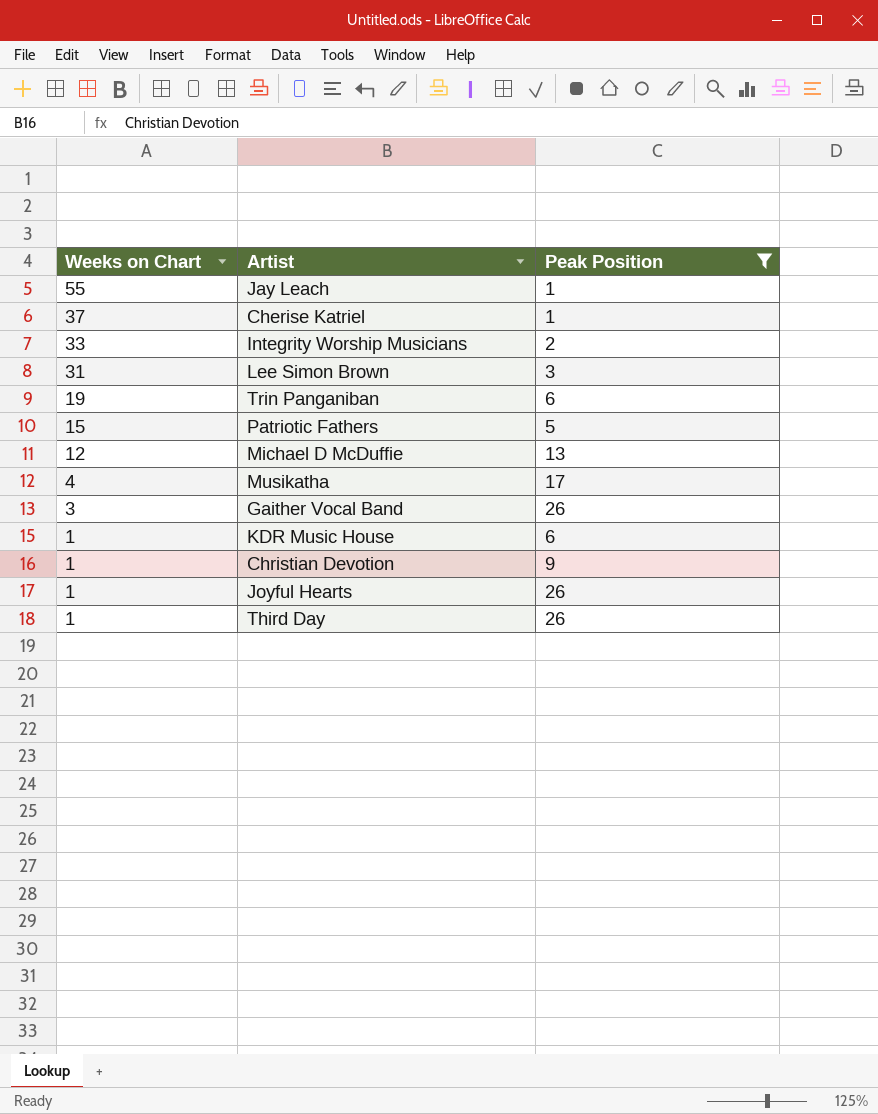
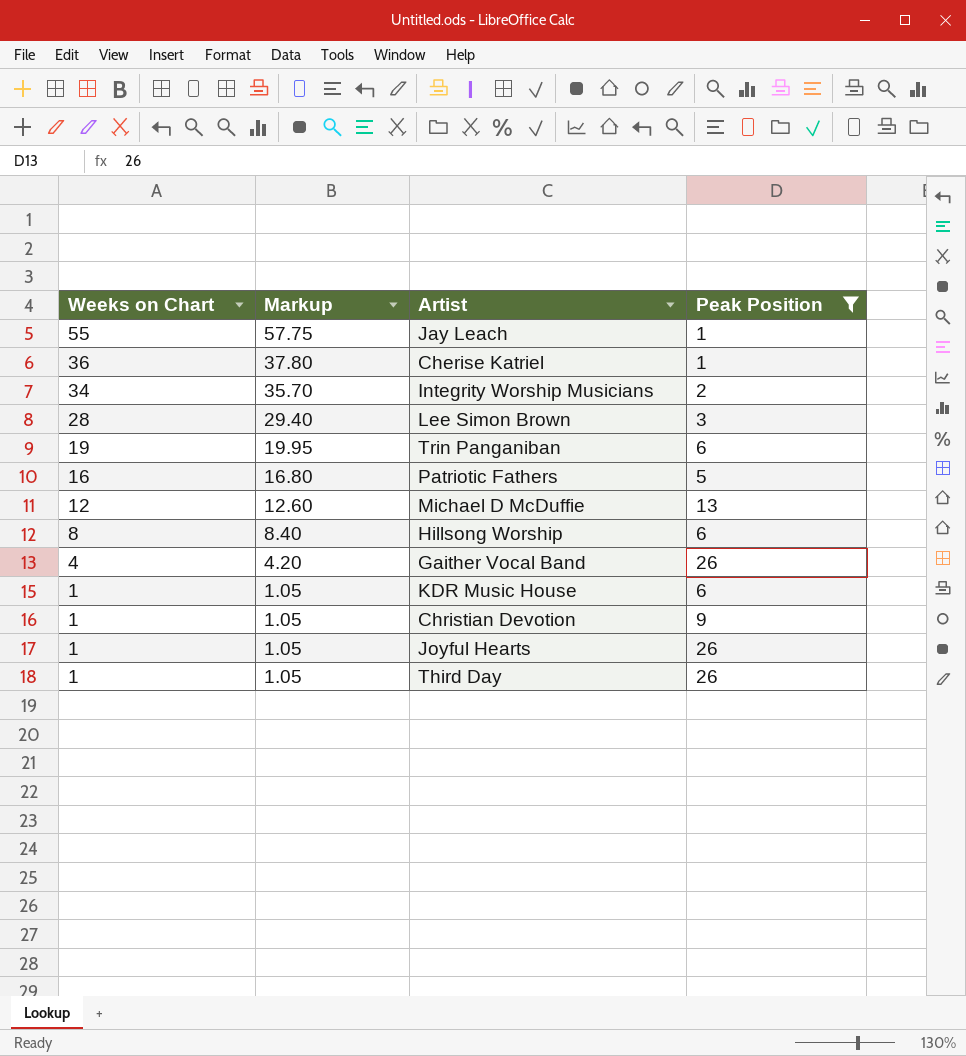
column Markup | formula: none -> [Weeks on Chart] * 1.05
row Musikatha: 4 | 17 -> none
Cherise Katriel | Weeks on Chart: 37 -> 36
Integrity Worship Musicians | Weeks on Chart: 33 -> 34
Lee Simon Brown | Weeks on Chart: 31 -> 28
Patriotic Fathers | Weeks on Chart: 15 -> 16
row Hillsong Worship: none -> 8 | 8.40 | 6
Gaither Vocal Band | Weeks on Chart: 3 -> 4

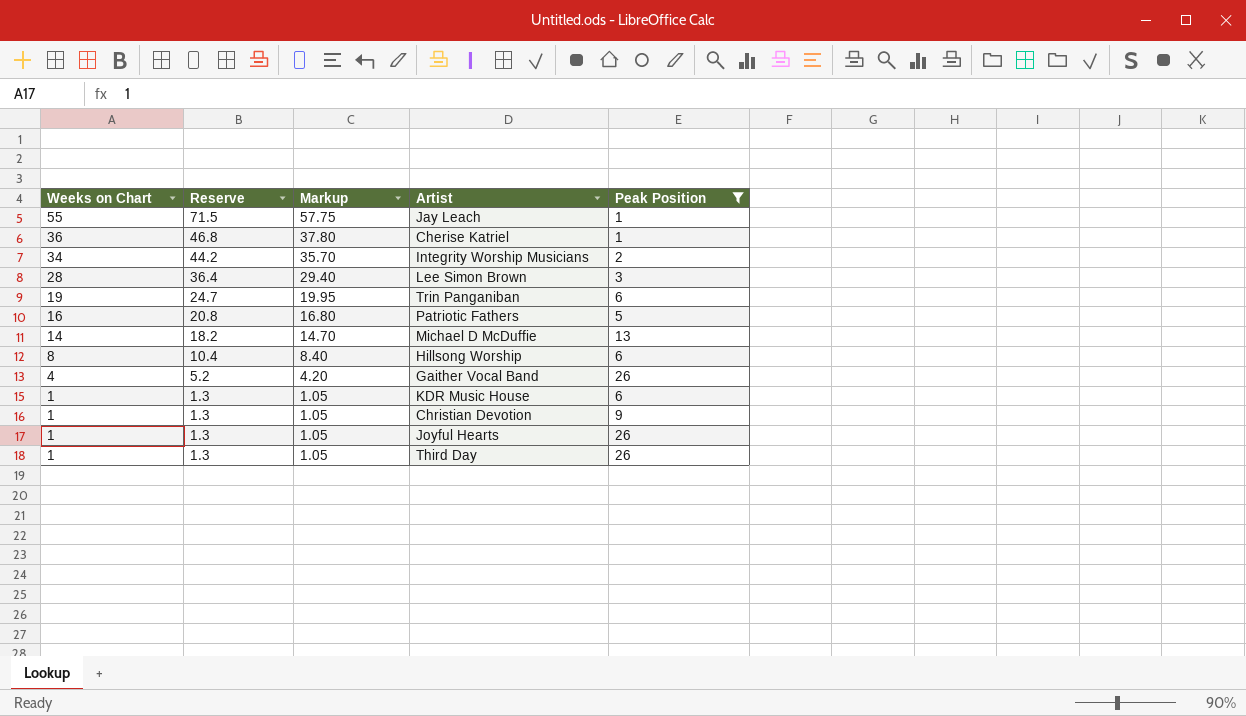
column Reserve | formula: none -> [Weeks on Chart] * 1.3
Michael D McDuffie | Weeks on Chart: 12 -> 14
Michael D McDuffie | Markup: 12.60 -> 14.70

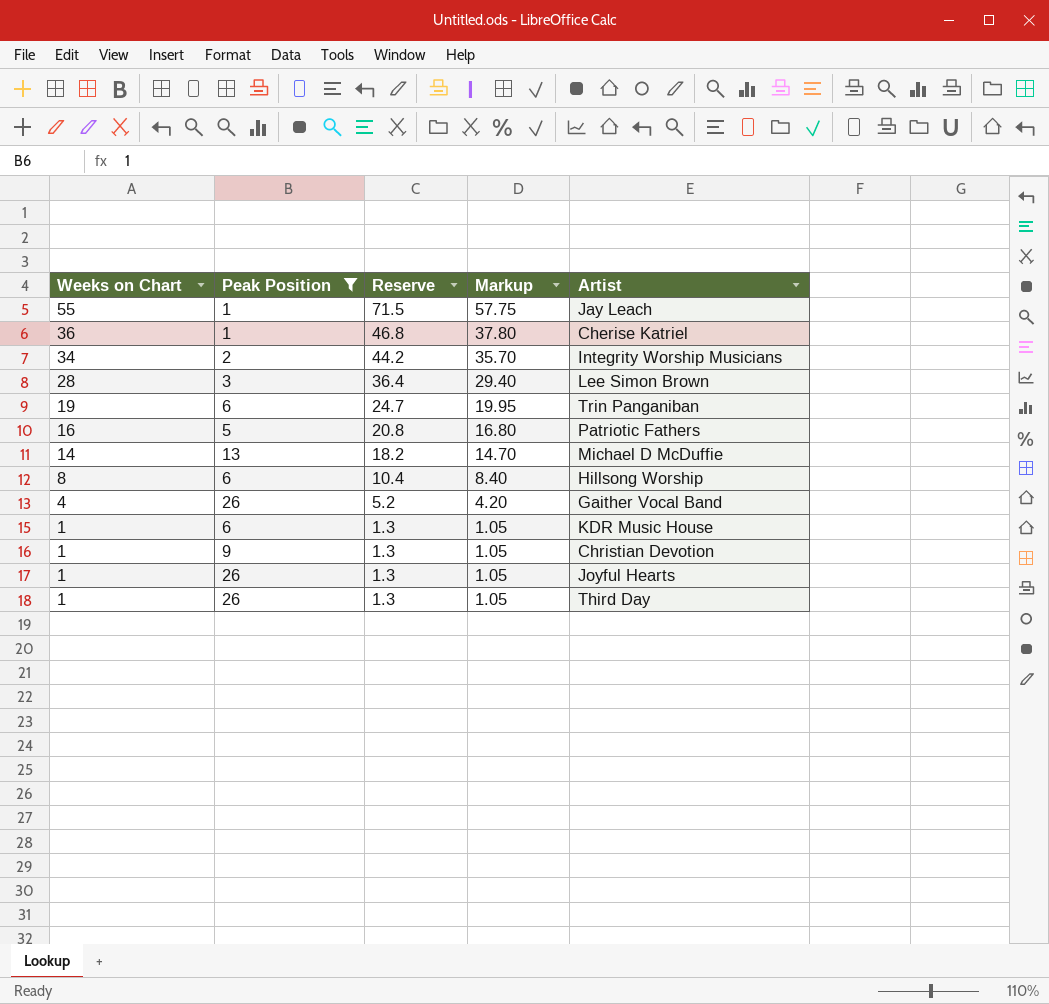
column Peak Position | position: 5 -> 2

